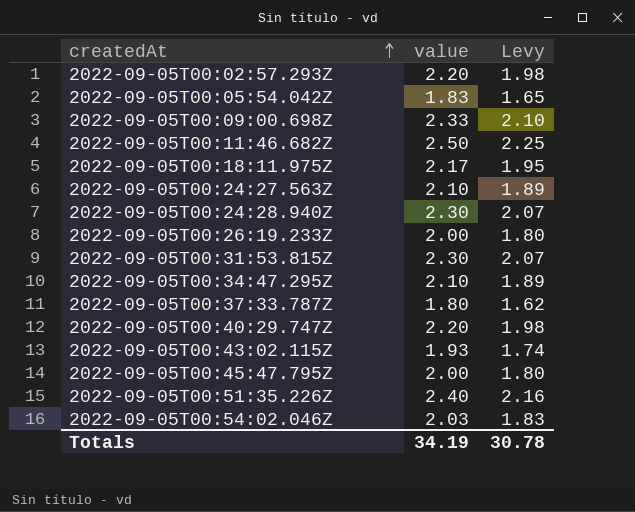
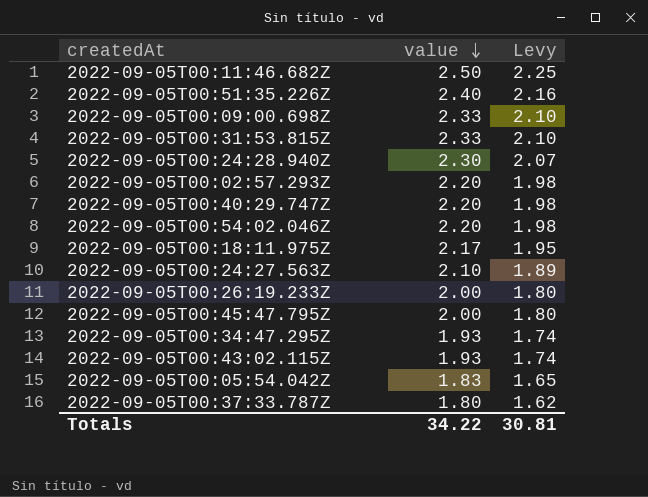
row order: createdAt ascending -> value descending
2022-09-05T00:31:53.815Z | value: 2.30 -> 2.33
2022-09-05T00:31:53.815Z | Levy: 2.07 -> 2.10
2022-09-05T00:54:02.046Z | value: 2.03 -> 2.20
2022-09-05T00:54:02.046Z | Levy: 1.83 -> 1.98
2022-09-05T00:34:47.295Z | value: 2.10 -> 1.93
2022-09-05T00:34:47.295Z | Levy: 1.89 -> 1.74
Totals | value: 34.19 -> 34.22
Totals | Levy: 30.78 -> 30.81

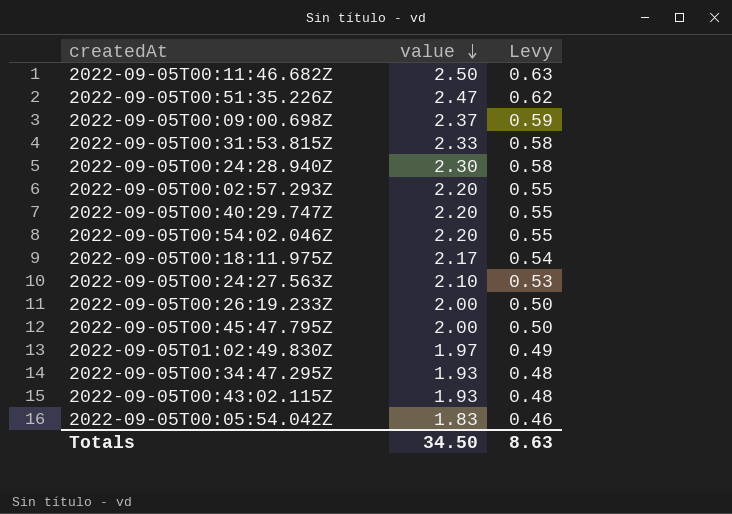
column Levy | formula: [value] * 0.9 -> [value] * 0.25
row 2022-09-05T00:37:33.787Z: 1.80 | 1.62 -> none
2022-09-05T00:51:35.226Z | value: 2.40 -> 2.47
2022-09-05T00:09:00.698Z | value: 2.33 -> 2.37
row 2022-09-05T01:02:49.830Z: none -> 1.97 | 0.49
Totals | value: 34.22 -> 34.50
Totals | Levy: 30.81 -> 8.63

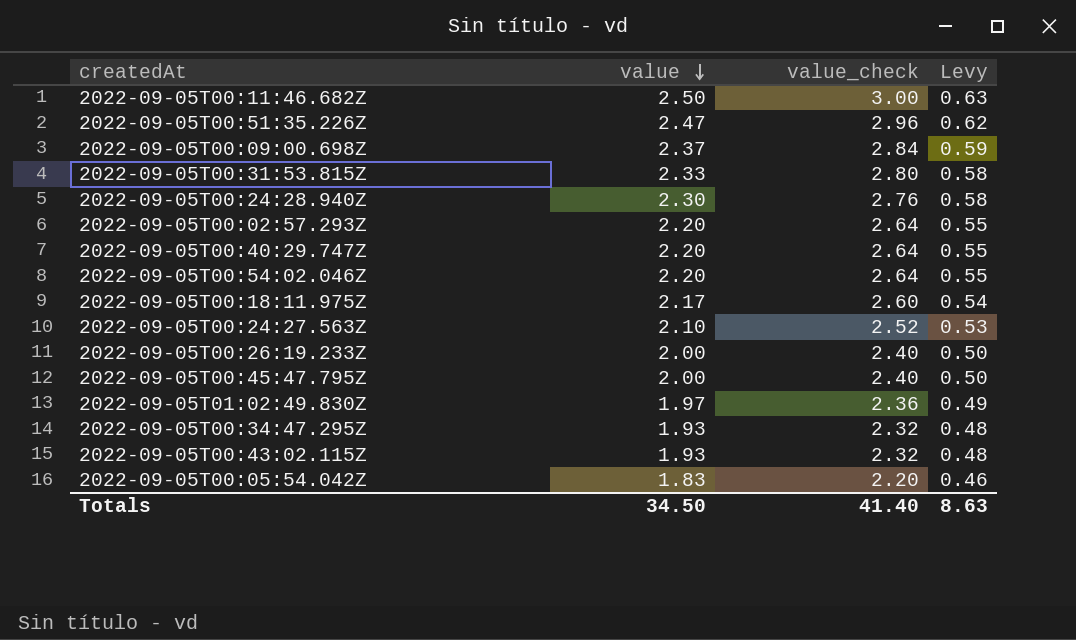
column value_check | formula: none -> [value] * 1.2

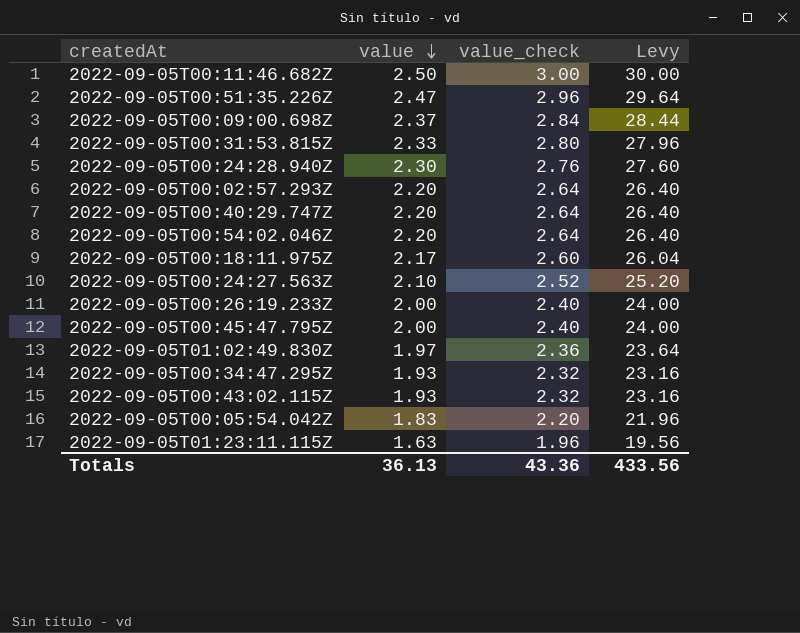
column Levy | formula: [value] * 0.25 -> [value] * 12
row 2022-09-05T01:23:11.115Z: none -> 1.63 | 1.96 | 19.56
Totals | value: 34.50 -> 36.13
Totals | value_check: 41.40 -> 43.36
Totals | Levy: 8.63 -> 433.56

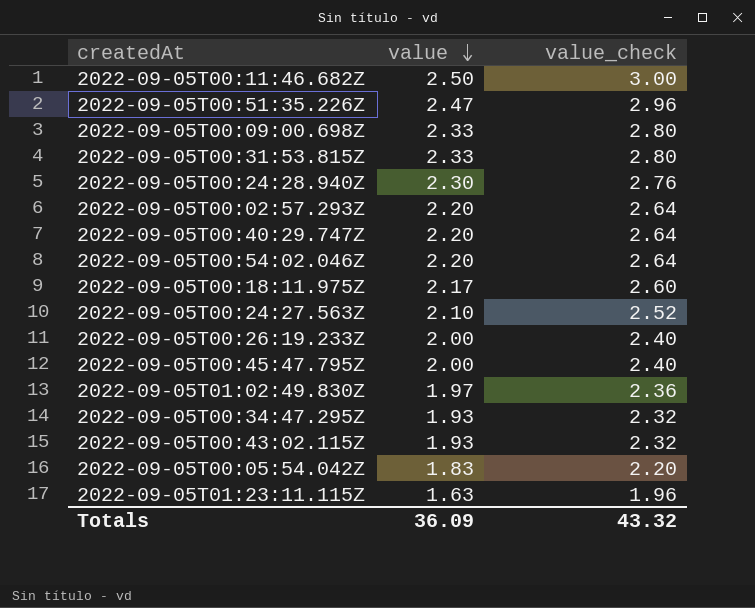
column Levy | formula: [value] * 12 -> none
2022-09-05T00:09:00.698Z | value: 2.37 -> 2.33
2022-09-05T00:09:00.698Z | value_check: 2.84 -> 2.80
Totals | value: 36.13 -> 36.09
Totals | value_check: 43.36 -> 43.32

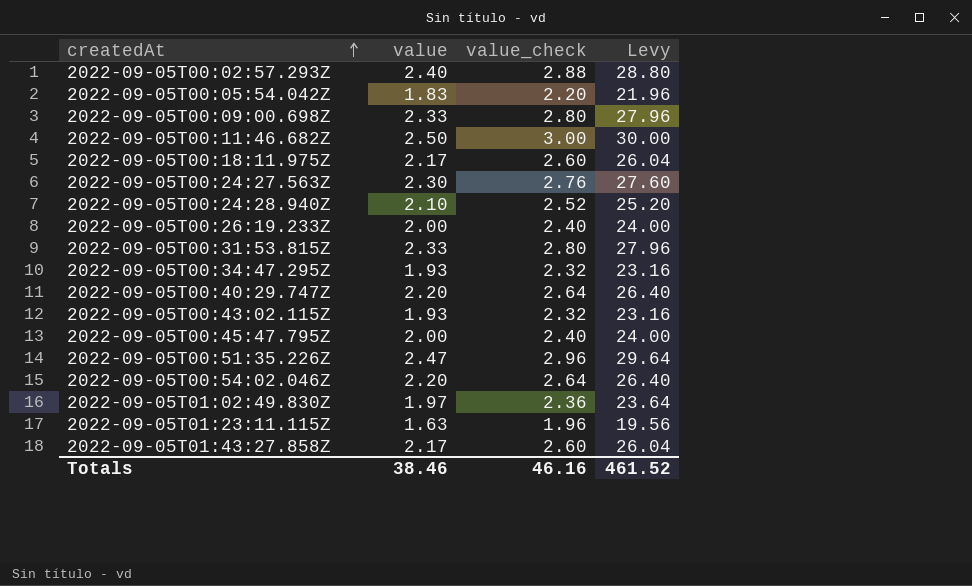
row order: value descending -> createdAt ascending
column Levy | formula: none -> [value] * 12
2022-09-05T00:02:57.293Z | value: 2.20 -> 2.40
2022-09-05T00:02:57.293Z | value_check: 2.64 -> 2.88
2022-09-05T00:24:27.563Z | value: 2.10 -> 2.30
2022-09-05T00:24:27.563Z | value_check: 2.52 -> 2.76
2022-09-05T00:24:28.940Z | value: 2.30 -> 2.10
2022-09-05T00:24:28.940Z | value_check: 2.76 -> 2.52
row 2022-09-05T01:43:27.858Z: none -> 2.17 | 2.60 | 26.04
Totals | value: 36.09 -> 38.46
Totals | value_check: 43.32 -> 46.16

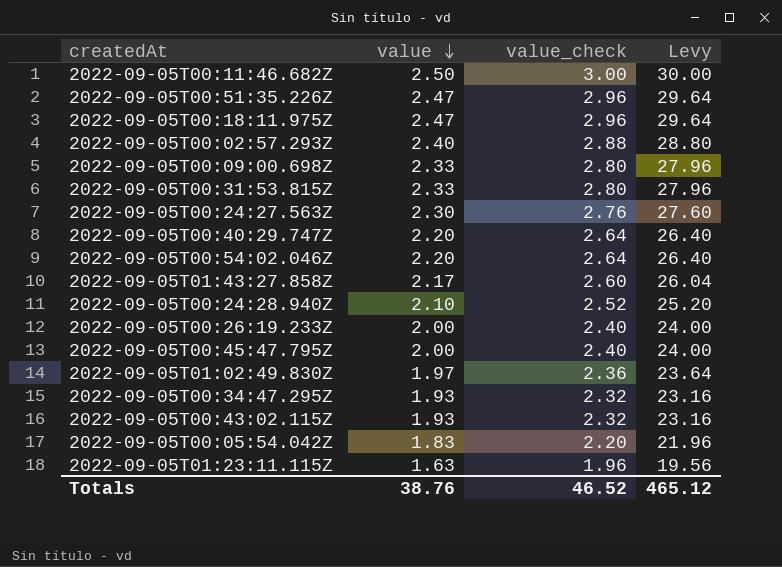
row order: createdAt ascending -> value descending
2022-09-05T00:18:11.975Z | value: 2.17 -> 2.47
2022-09-05T00:18:11.975Z | value_check: 2.60 -> 2.96
2022-09-05T00:18:11.975Z | Levy: 26.04 -> 29.64
Totals | value: 38.46 -> 38.76
Totals | value_check: 46.16 -> 46.52
Totals | Levy: 461.52 -> 465.12

